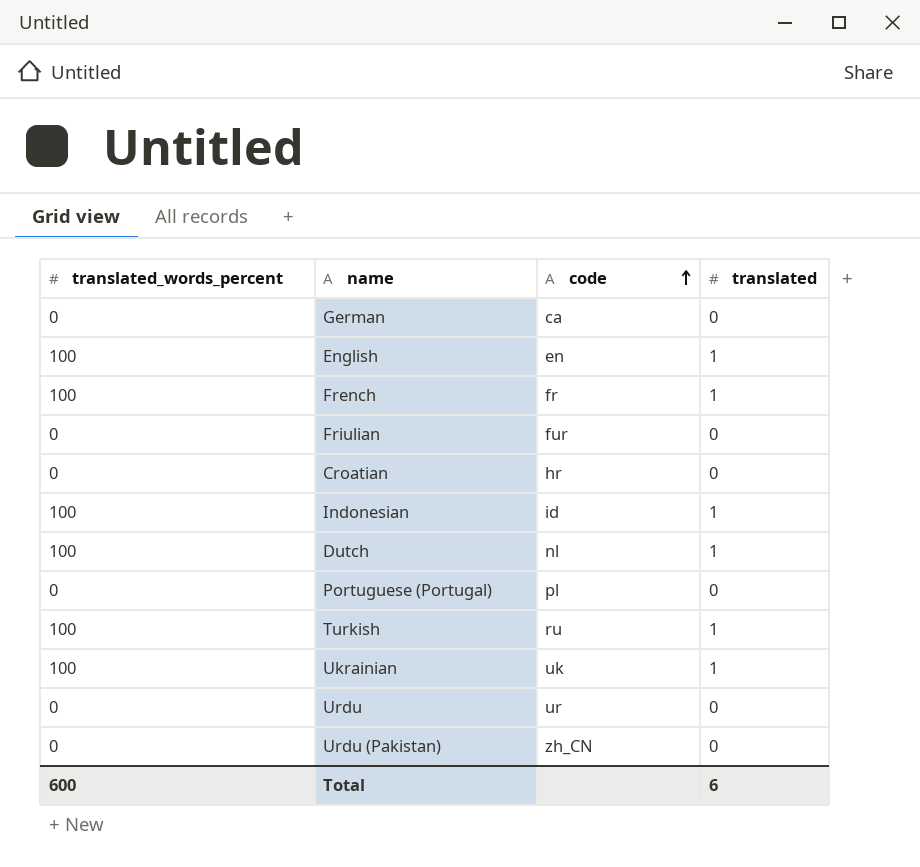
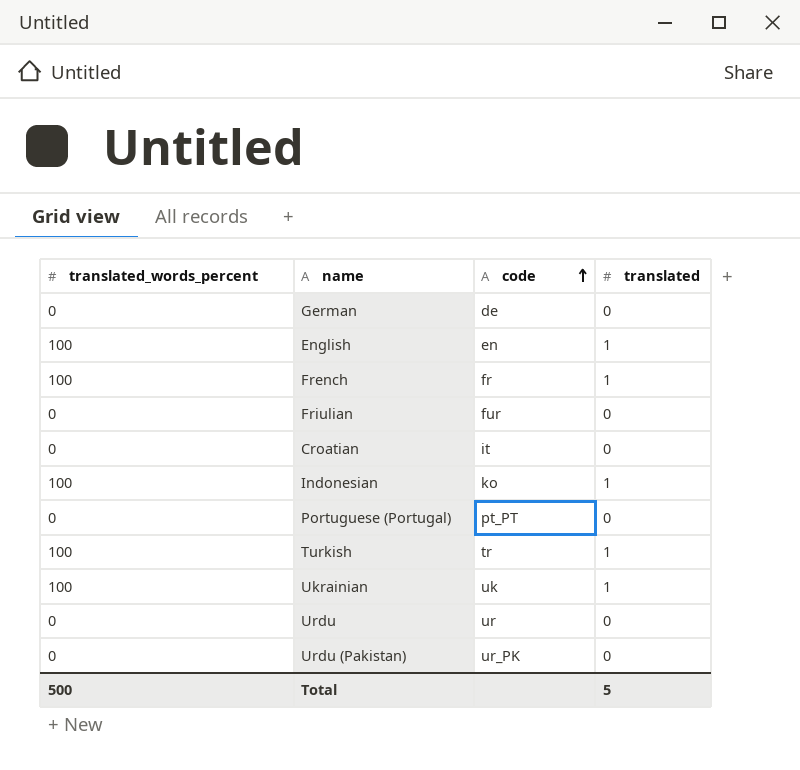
row Dutch: 100 | nl | 1 -> none
German | code: ca -> de
Croatian | code: hr -> it
Indonesian | code: id -> ko
Portuguese (Portugal) | code: pl -> pt_PT
Turkish | code: ru -> tr
Urdu (Pakistan) | code: zh_CN -> ur_PK
Total | translated_words_percent: 600 -> 500
Total | translated: 6 -> 5

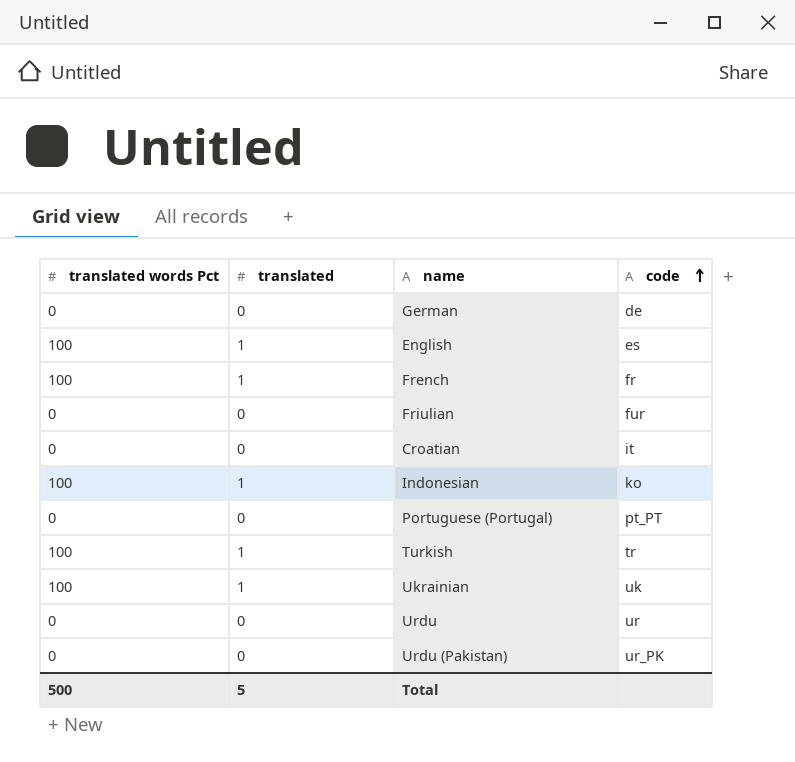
column name: translated_words_percent -> translated words Pct
column translated | position: 4 -> 2
English | code: en -> es

